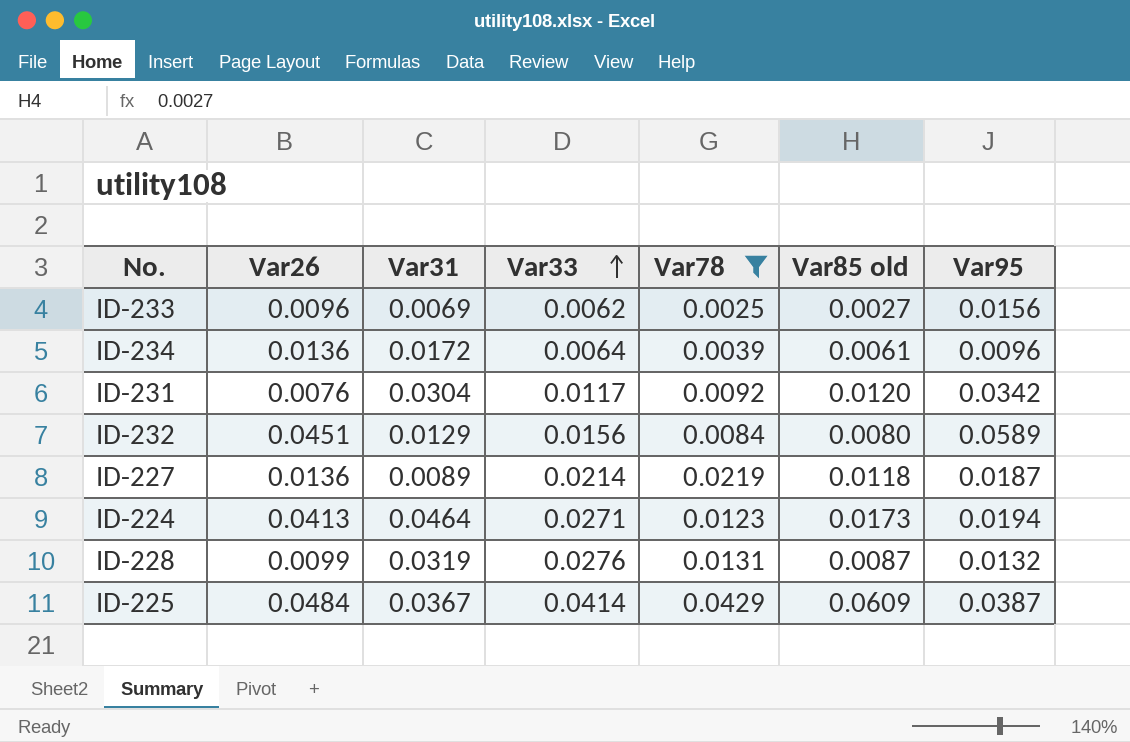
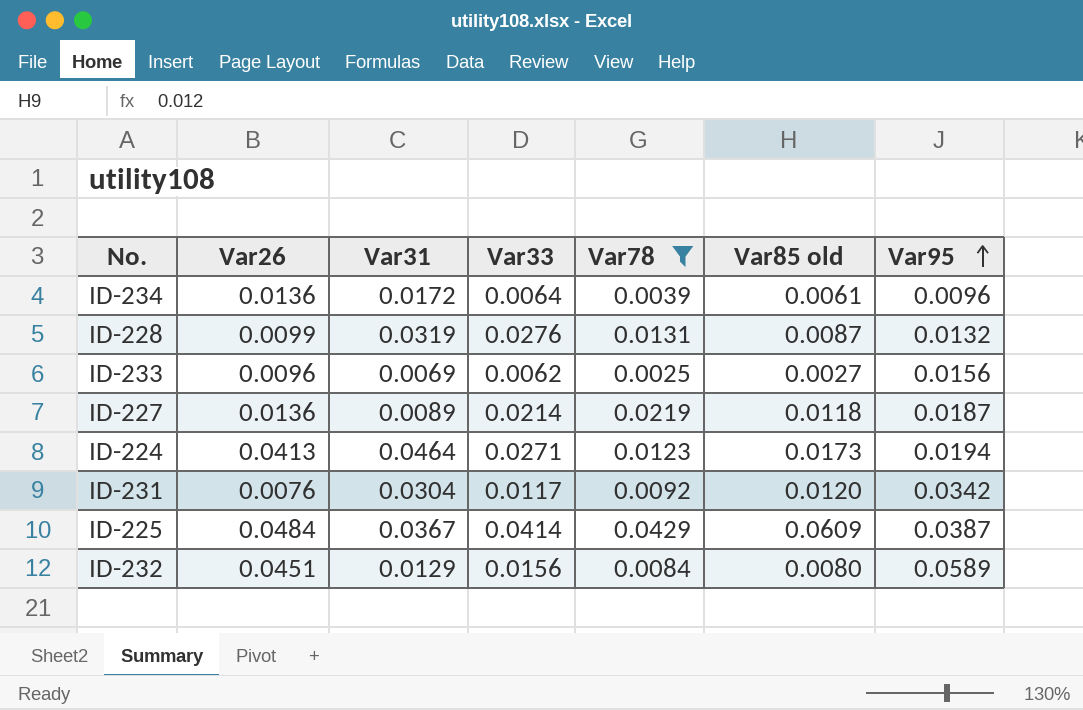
row order: Var33 ascending -> Var95 ascending

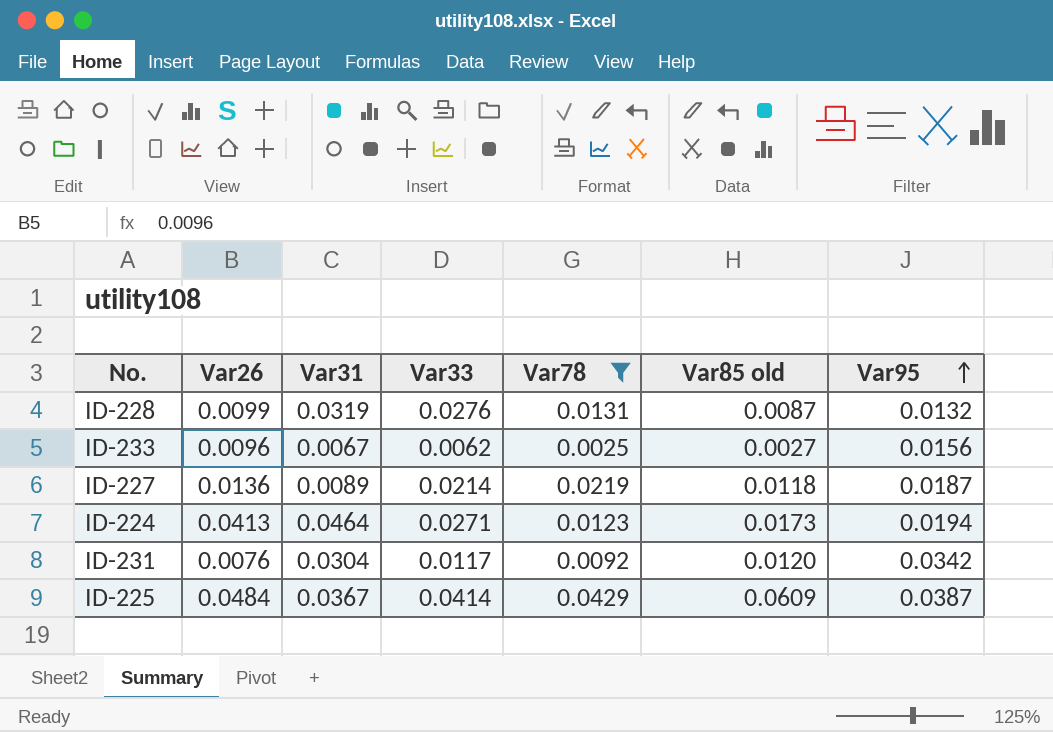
row ID-234: 0.0136 | 0.0172 | 0.0064 | 0.0039 | 0.0061 | 0.0096 -> none
row ID-232: 0.0451 | 0.0129 | 0.0156 | 0.0084 | 0.0080 | 0.0589 -> none
ID-233 | Var31: 0.0069 -> 0.0067

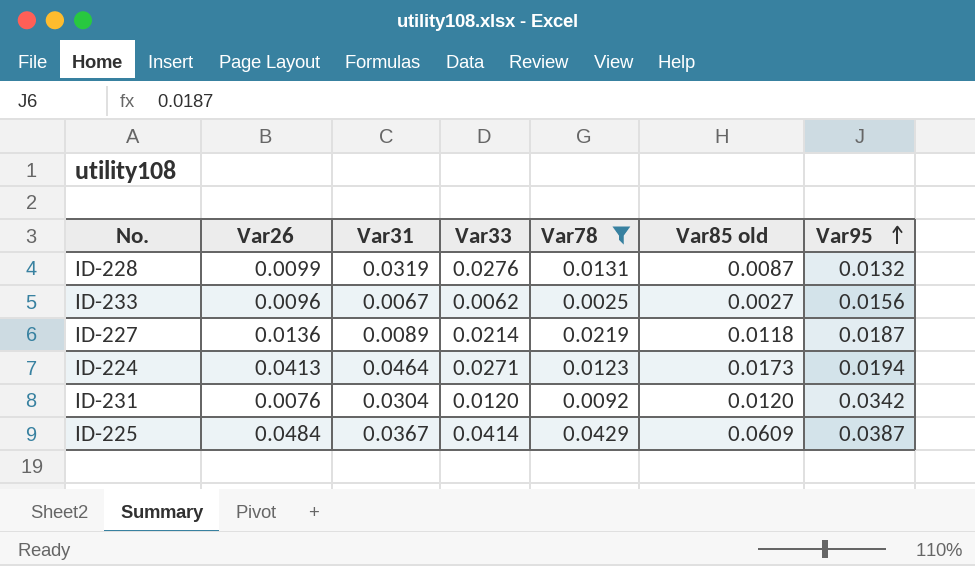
ID-231 | Var33: 0.0117 -> 0.0120

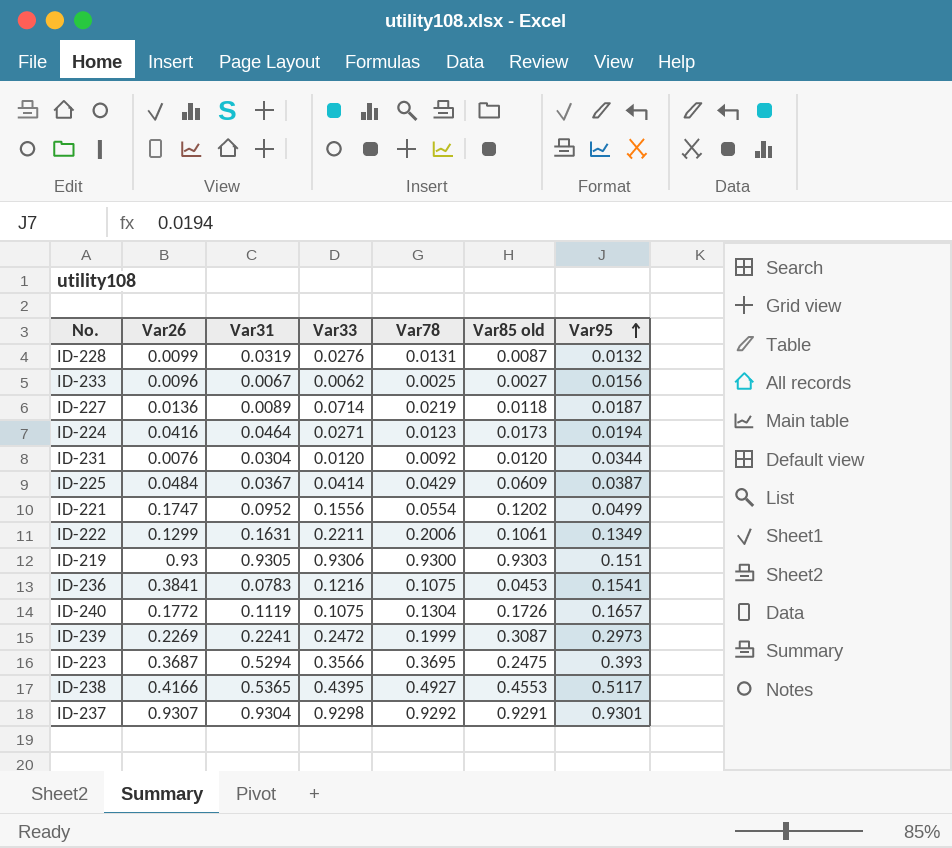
filter: Var78 <= 0.0429 -> none
ID-227 | Var33: 0.0214 -> 0.0714
ID-224 | Var26: 0.0413 -> 0.0416
ID-231 | Var95: 0.0342 -> 0.0344

